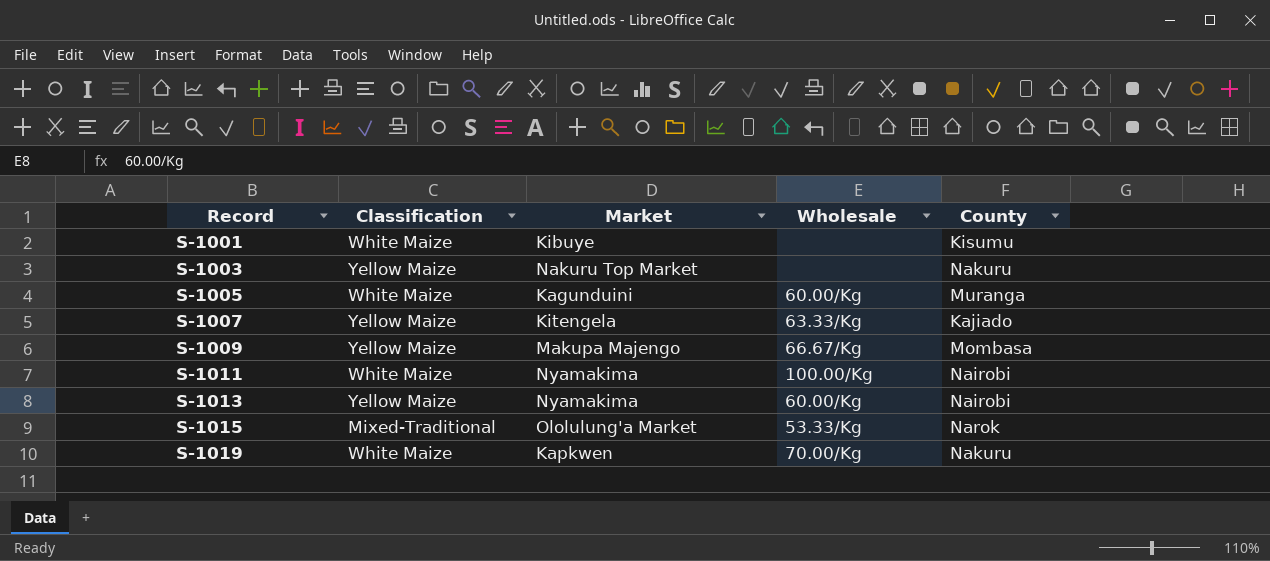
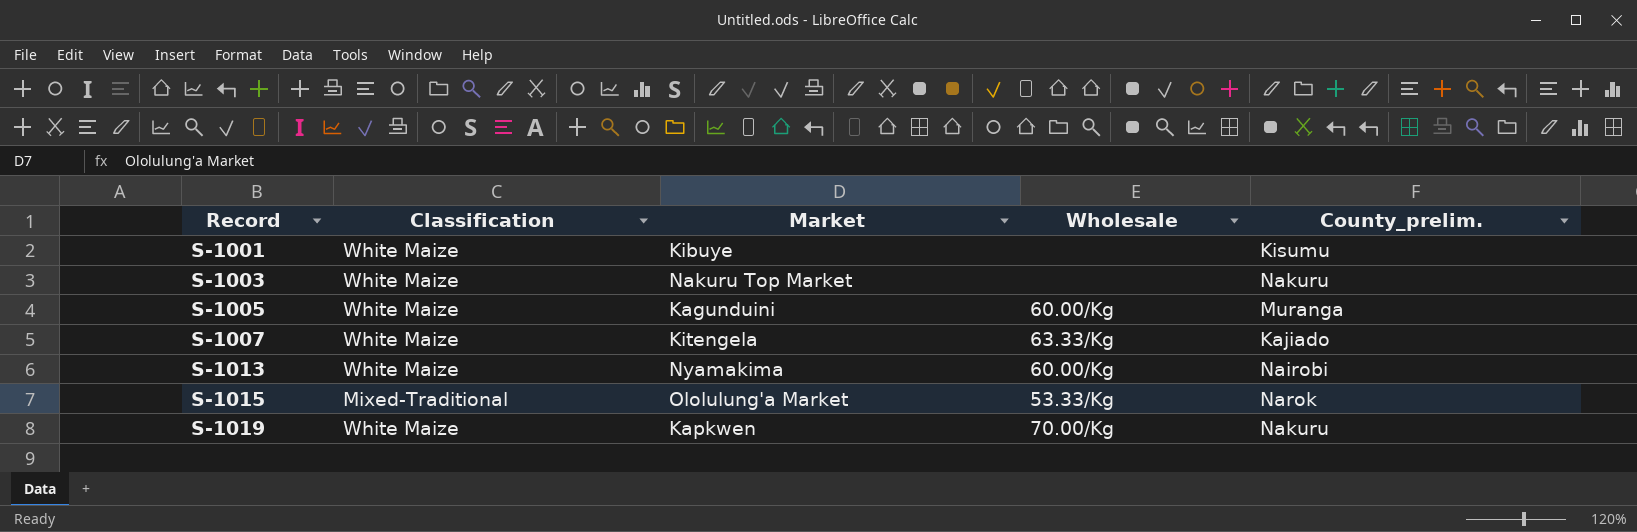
column name: County -> County_prelim.
row S-1009: Yellow Maize | Makupa Majengo | 66.67/Kg | Mombasa -> none
row S-1011: White Maize | Nyamakima | 100.00/Kg | Nairobi -> none
S-1003 | Classification: Yellow Maize -> White Maize
S-1007 | Classification: Yellow Maize -> White Maize
S-1013 | Classification: Yellow Maize -> White Maize

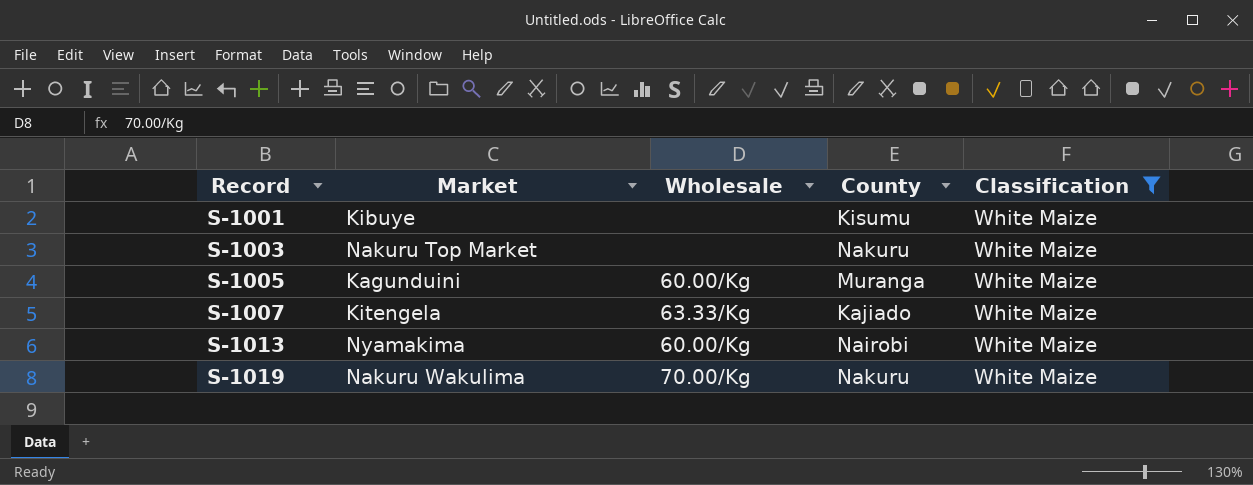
filter: none -> Classification = White Maize
column name: County_prelim. -> County
column Classification | position: 2 -> 5
S-1019 | Market: Kapkwen -> Nakuru Wakulima

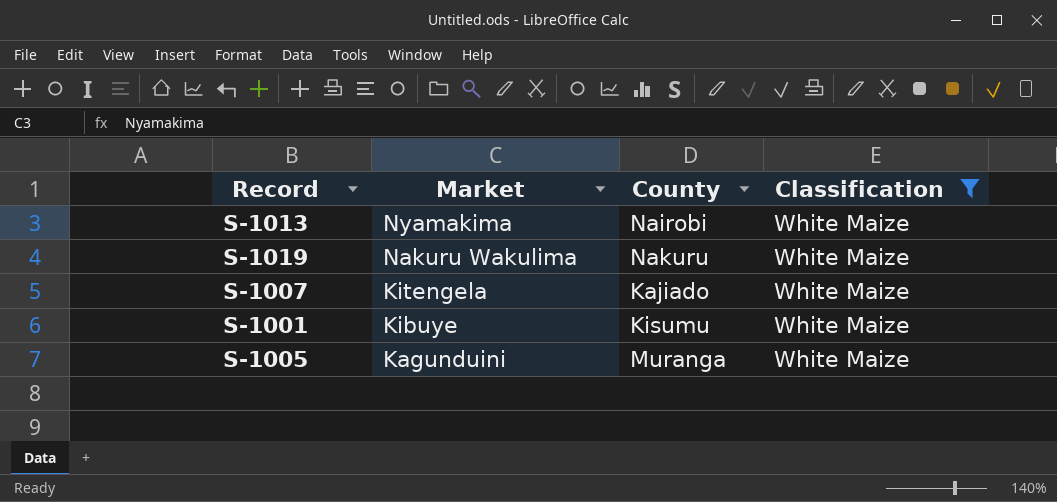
row order: Record ascending -> Market descending
column Wholesale | position: 3 -> none
row S-1003: Nakuru Top Market | none | Nakuru | White Maize -> none

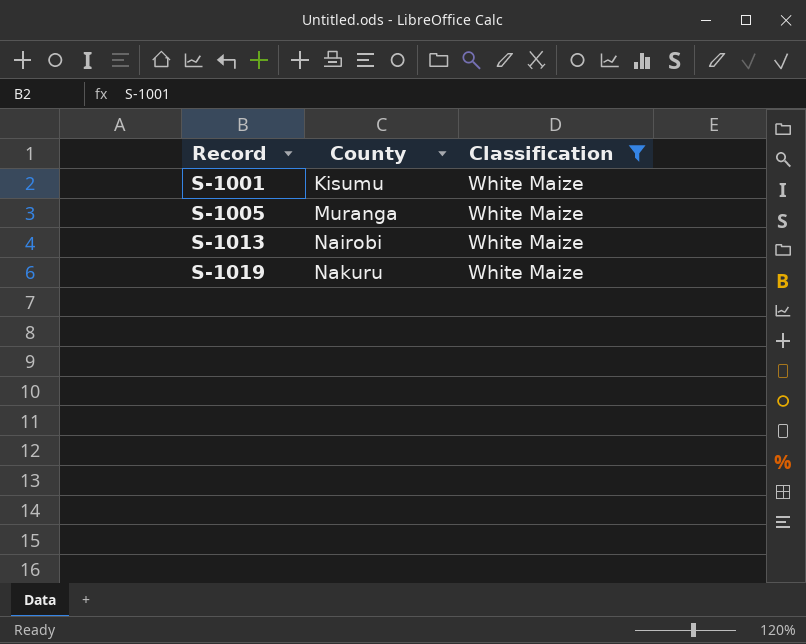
row order: Market descending -> Record ascending
column Market | position: 2 -> none
row S-1007: Kitengela | Kajiado | White Maize -> none

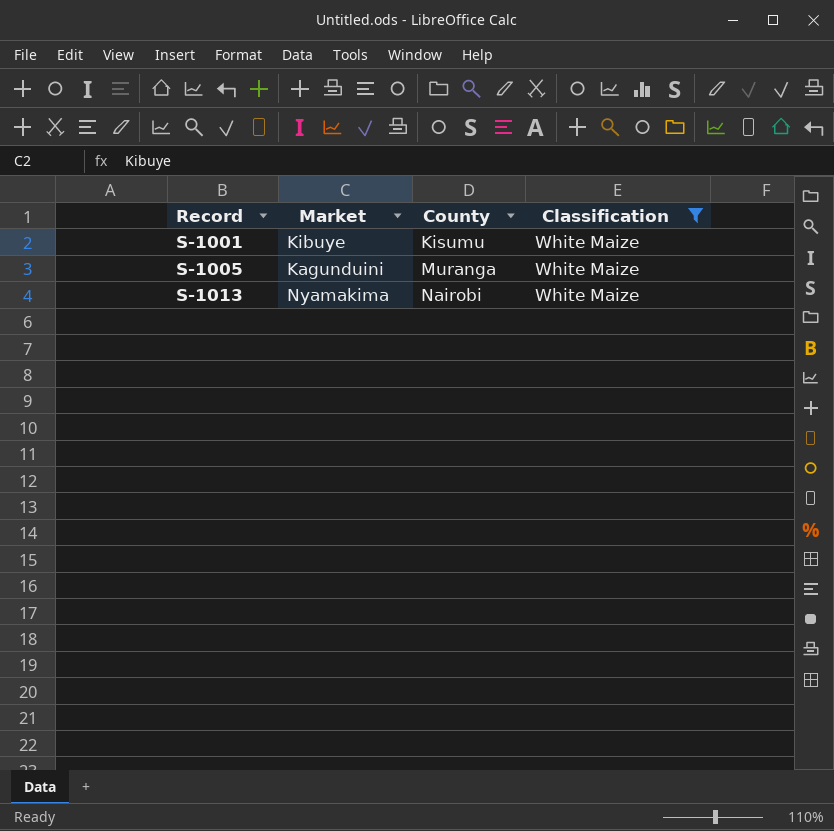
column Market | position: none -> 2
row S-1019: Nakuru | White Maize -> none

